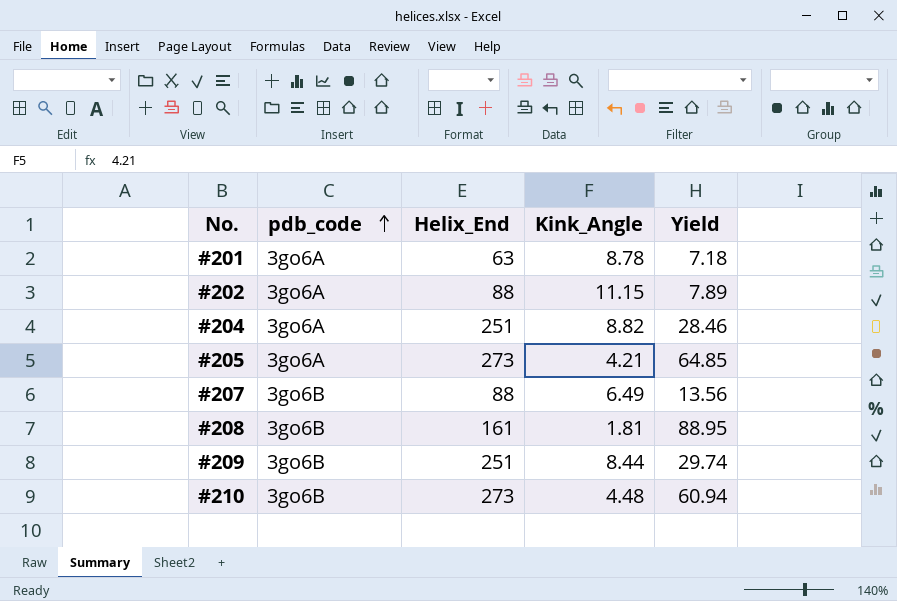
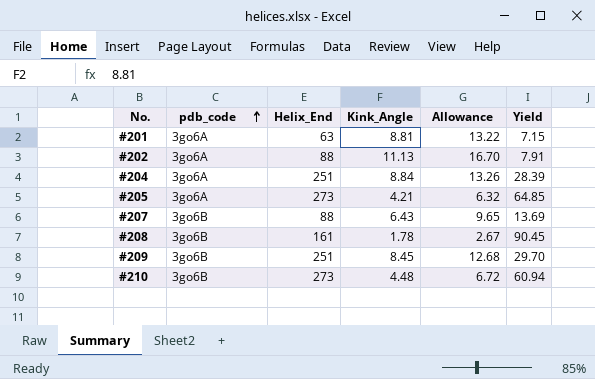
column Allowance | formula: none -> [Kink_Angle] * 1.5
#201 | Kink_Angle: 8.78 -> 8.81
#201 | Yield: 7.18 -> 7.15
#202 | Kink_Angle: 11.15 -> 11.13
#202 | Yield: 7.89 -> 7.91
#204 | Kink_Angle: 8.82 -> 8.84
#204 | Yield: 28.46 -> 28.39
#207 | Kink_Angle: 6.49 -> 6.43
#207 | Yield: 13.56 -> 13.69
#208 | Kink_Angle: 1.81 -> 1.78
#208 | Yield: 88.95 -> 90.45
#209 | Kink_Angle: 8.44 -> 8.45
#209 | Yield: 29.74 -> 29.70

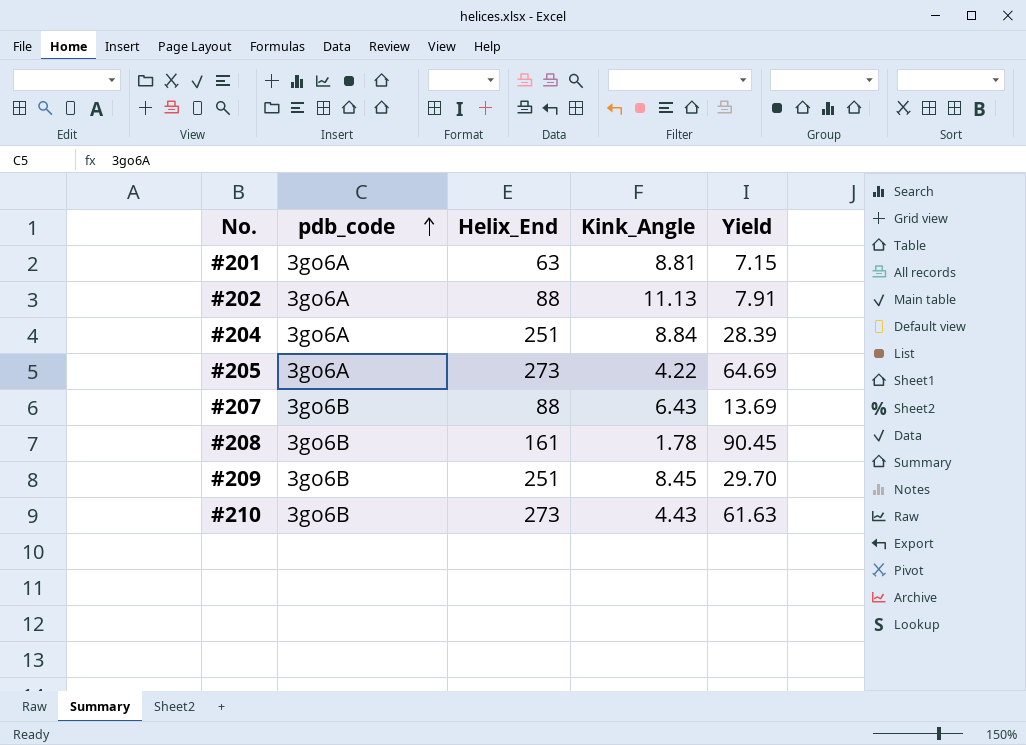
column Allowance | formula: [Kink_Angle] * 1.5 -> none
#205 | Kink_Angle: 4.21 -> 4.22
#205 | Yield: 64.85 -> 64.69
#210 | Kink_Angle: 4.48 -> 4.43
#210 | Yield: 60.94 -> 61.63

